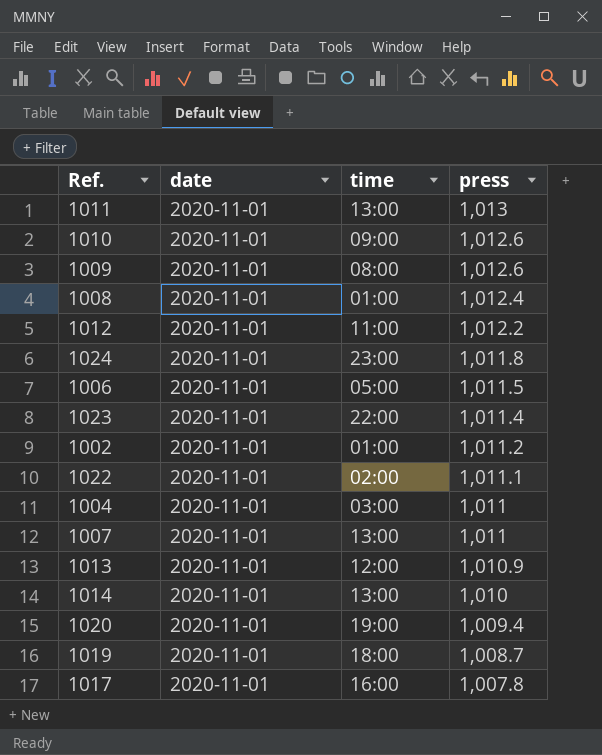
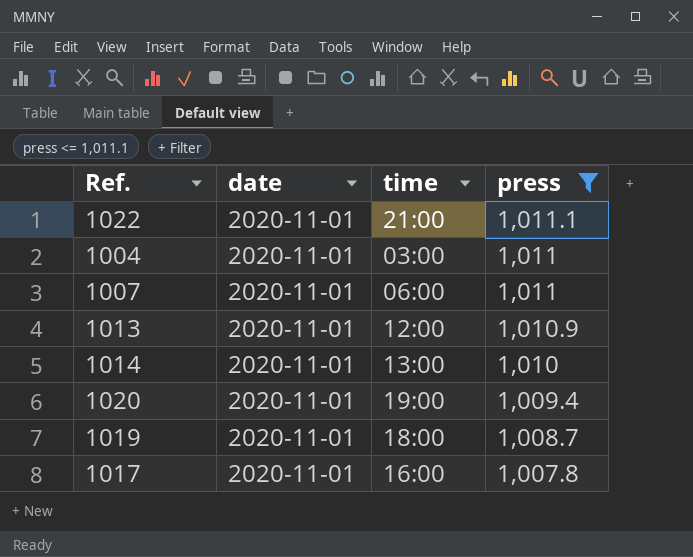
filter: none -> press <= 1,011.1
1022 | time: 02:00 -> 21:00
1007 | time: 13:00 -> 06:00

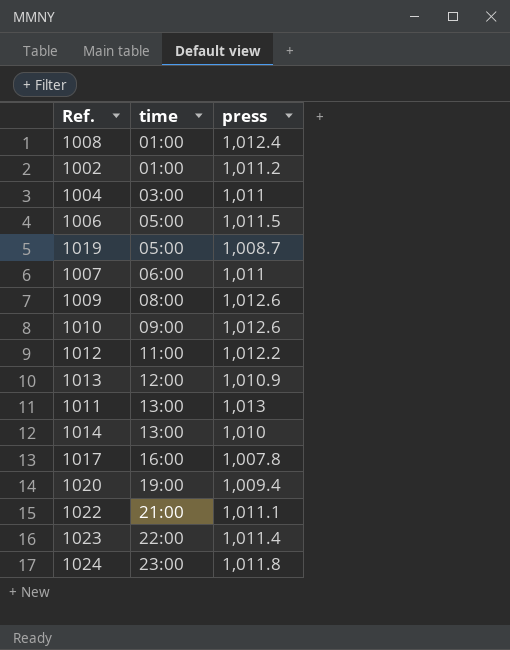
filter: press <= 1,011.1 -> none
row order: press descending -> time ascending
column date | position: 2 -> none
1019 | time: 18:00 -> 05:00

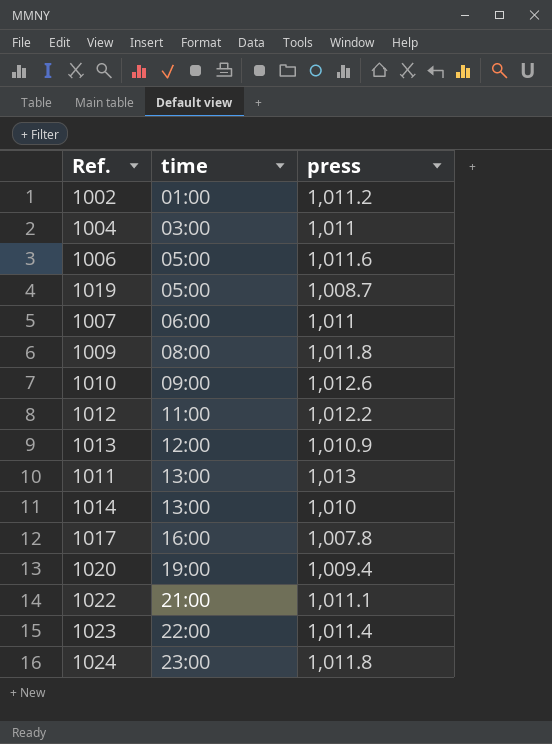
row 1008: 01:00 | 1,012.4 -> none
1006 | press: 1,011.5 -> 1,011.6
1009 | press: 1,012.6 -> 1,011.8

